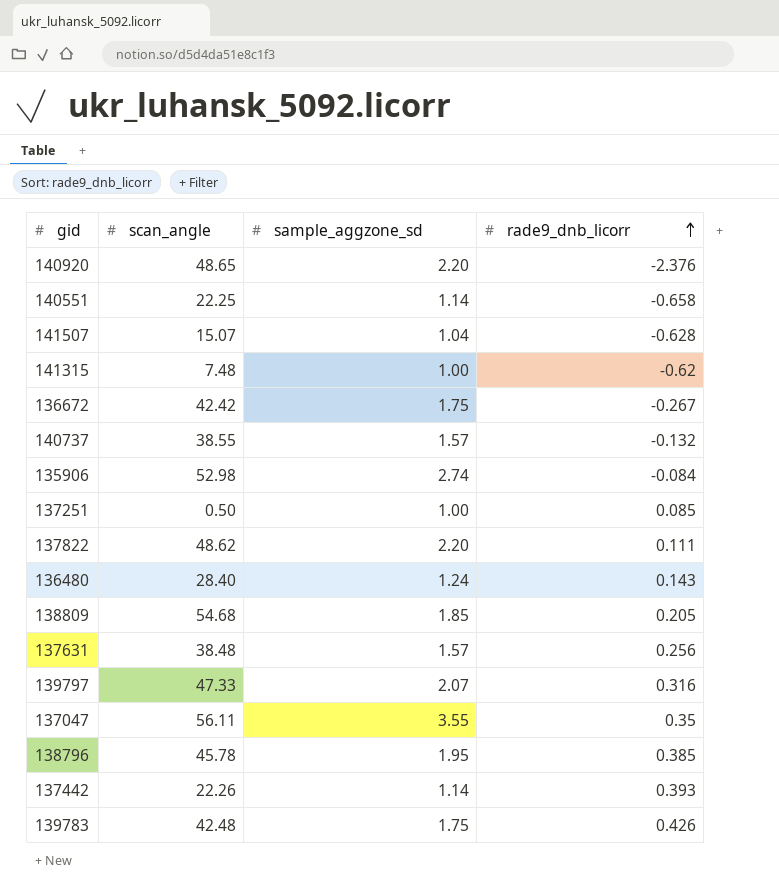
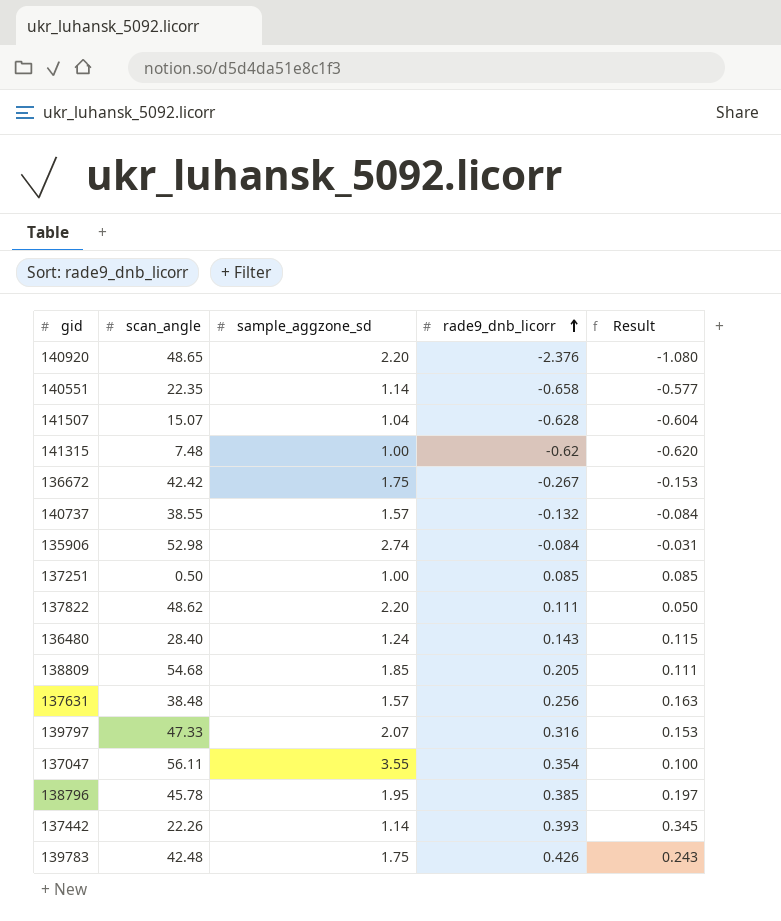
column Result | formula: none -> [rade9_dnb_licorr] / [sample_aggzone_sd]
140551 | scan_angle: 22.25 -> 22.35
137047 | rade9_dnb_licorr: 0.35 -> 0.354

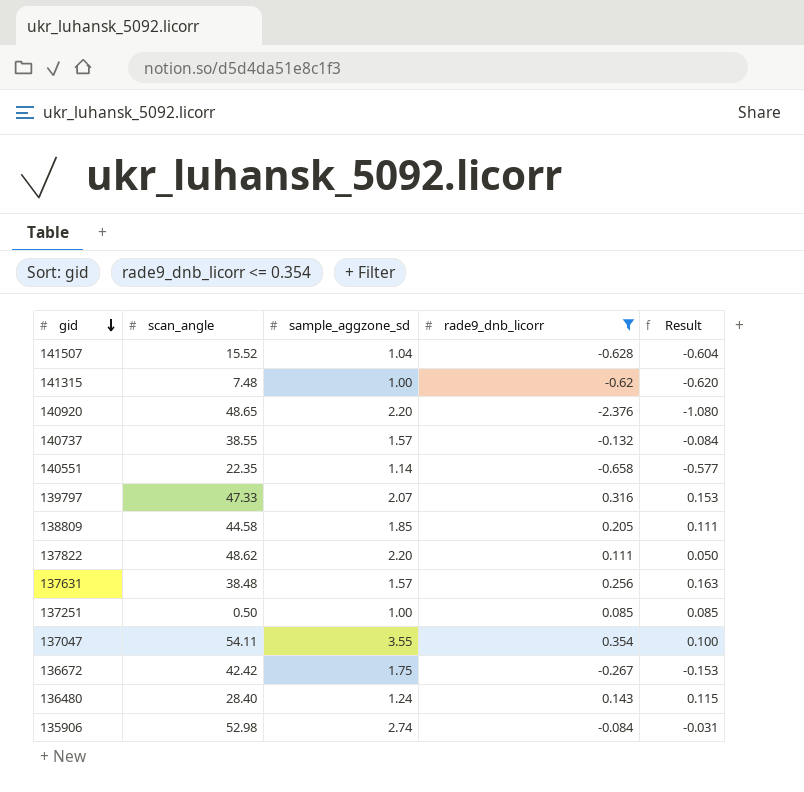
filter: none -> rade9_dnb_licorr <= 0.354
row order: rade9_dnb_licorr ascending -> gid descending
141507 | scan_angle: 15.07 -> 15.52
138809 | scan_angle: 54.68 -> 44.58
137047 | scan_angle: 56.11 -> 54.11

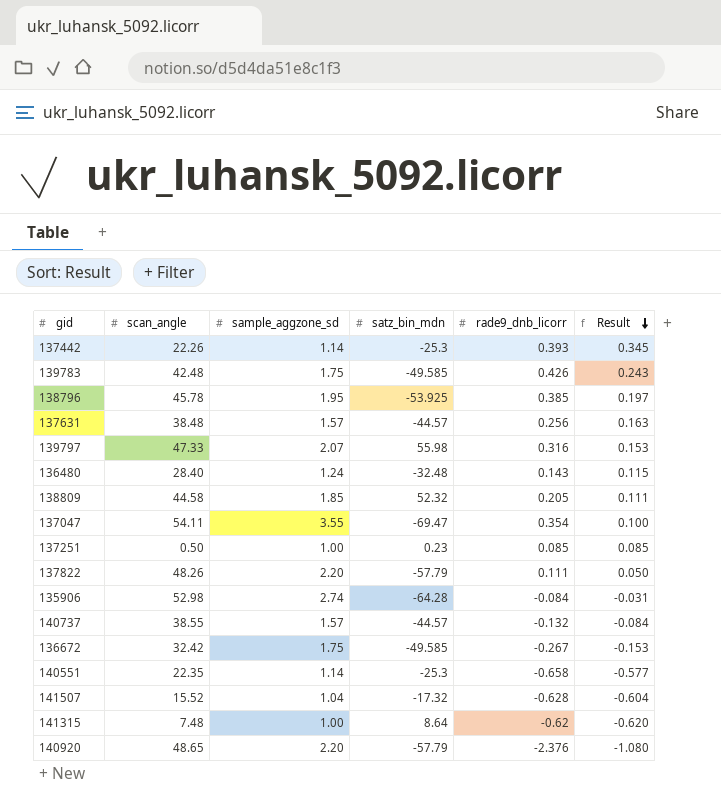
filter: rade9_dnb_licorr <= 0.354 -> none
row order: gid descending -> Result descending
column satz_bin_mdn | position: none -> 4
137822 | scan_angle: 48.62 -> 48.26
136672 | scan_angle: 42.42 -> 32.42

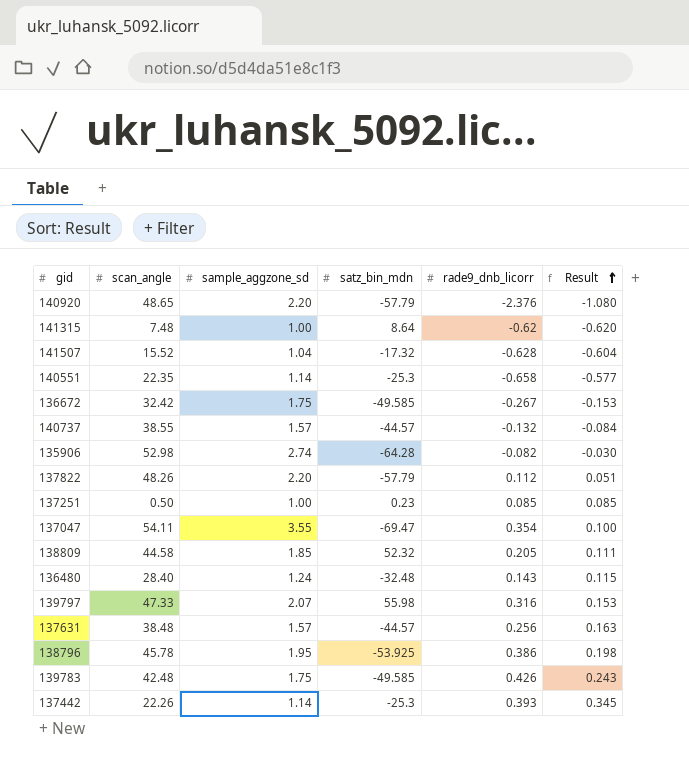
row order: Result descending -> Result ascending
135906 | rade9_dnb_licorr: -0.084 -> -0.082
135906 | Result: -0.031 -> -0.030
137822 | rade9_dnb_licorr: 0.111 -> 0.112
137822 | Result: 0.050 -> 0.051
138796 | rade9_dnb_licorr: 0.385 -> 0.386
138796 | Result: 0.197 -> 0.198

